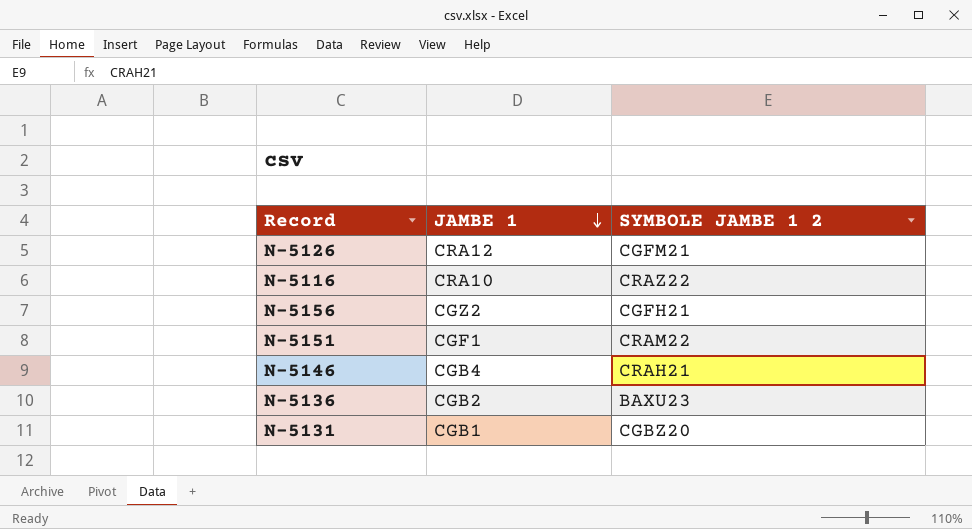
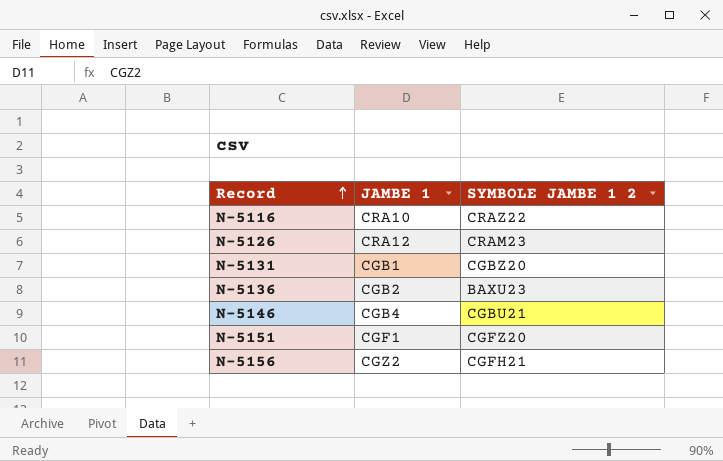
row order: JAMBE 1 descending -> Record ascending
N-5126 | SYMBOLE JAMBE 1 2: CGFM21 -> CRAM23
N-5146 | SYMBOLE JAMBE 1 2: CRAH21 -> CGBU21
N-5151 | SYMBOLE JAMBE 1 2: CRAM22 -> CGFZ20

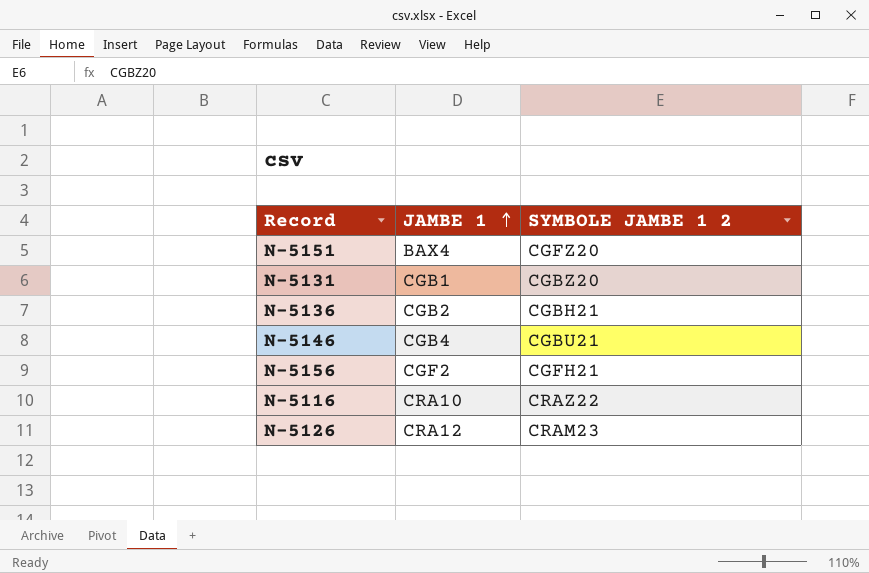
row order: Record ascending -> JAMBE 1 ascending
N-5151 | JAMBE 1: CGF1 -> BAX4
N-5136 | SYMBOLE JAMBE 1 2: BAXU23 -> CGBH21
N-5156 | JAMBE 1: CGZ2 -> CGF2

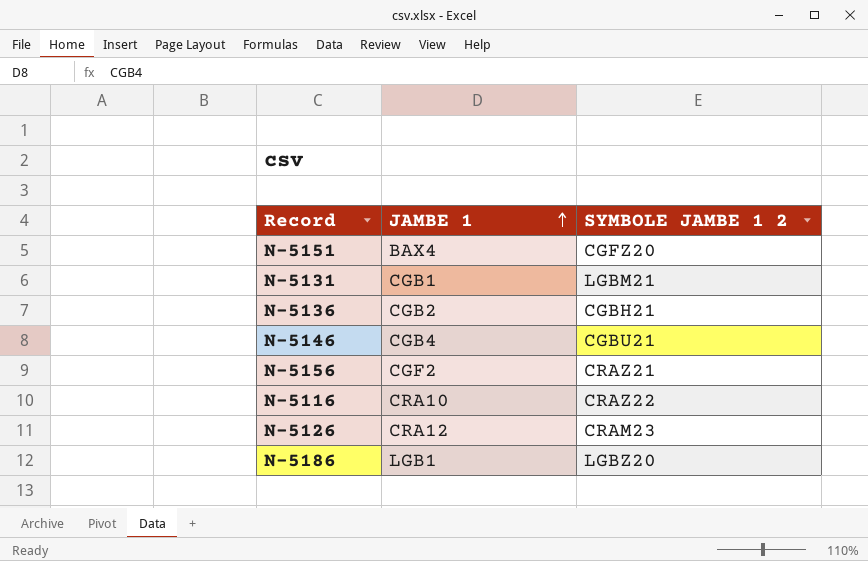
N-5131 | SYMBOLE JAMBE 1 2: CGBZ20 -> LGBM21
N-5156 | SYMBOLE JAMBE 1 2: CGFH21 -> CRAZ21
row N-5186: none -> LGB1 | LGBZ20

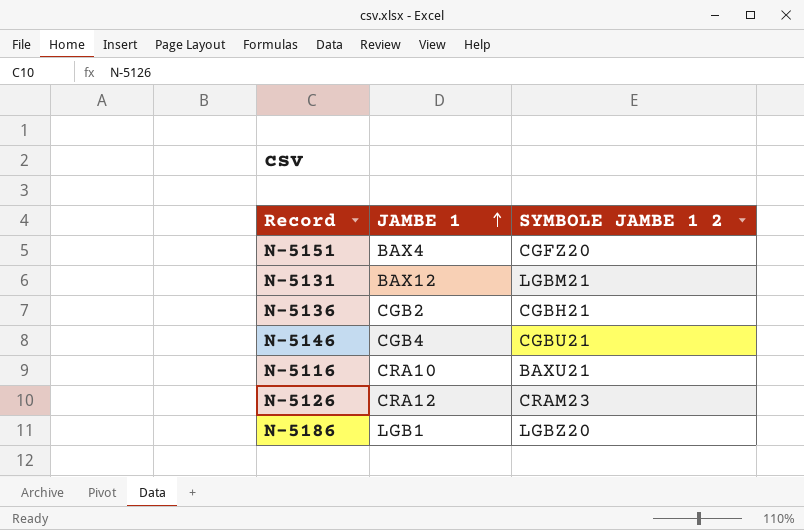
row N-5156: CGF2 | CRAZ21 -> none
N-5131 | JAMBE 1: CGB1 -> BAX12
N-5116 | SYMBOLE JAMBE 1 2: CRAZ22 -> BAXU21

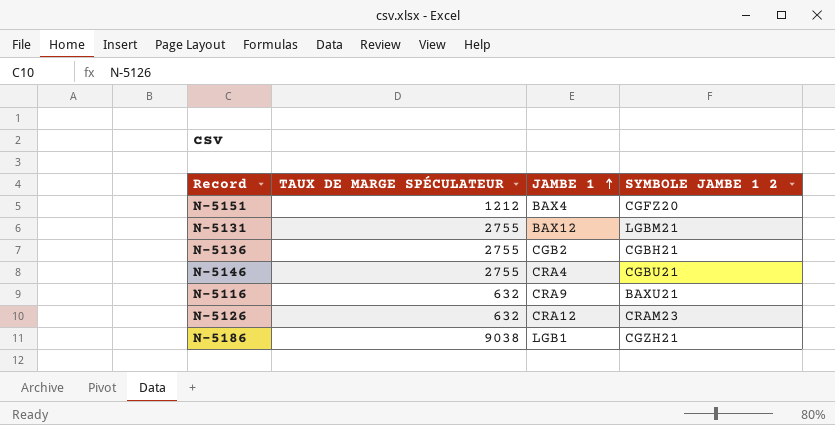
column TAUX DE MARGE SPÉCULATEUR | position: none -> 2
N-5146 | JAMBE 1: CGB4 -> CRA4
N-5116 | JAMBE 1: CRA10 -> CRA9
N-5186 | SYMBOLE JAMBE 1 2: LGBZ20 -> CGZH21

